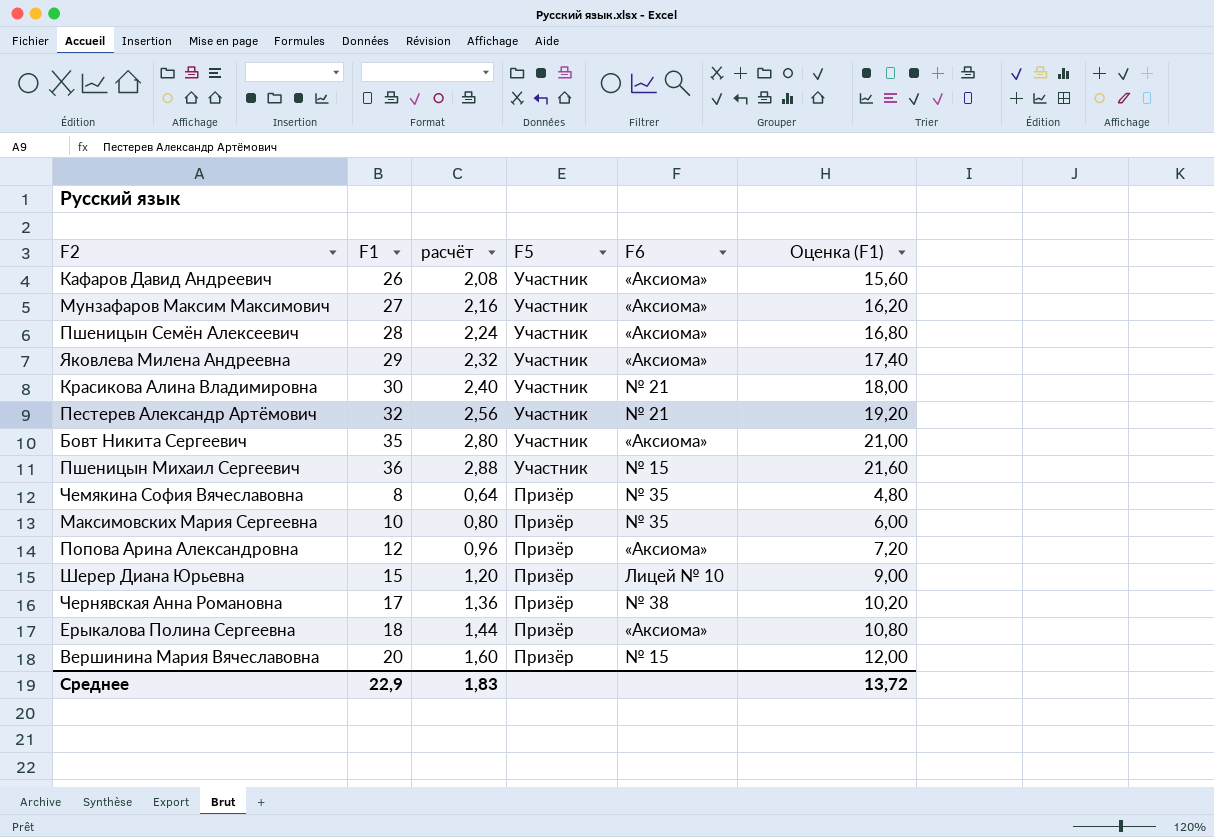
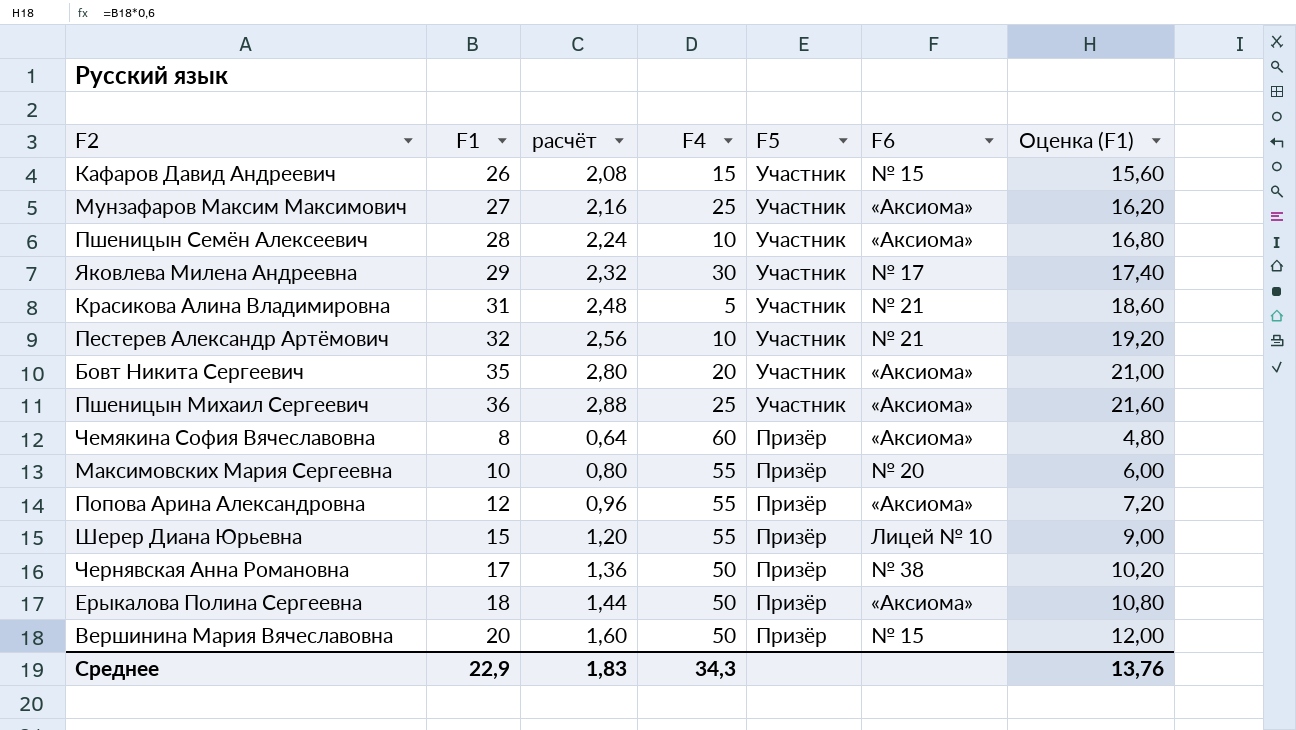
column F4 | position: none -> 4
Кафаров Давид Андреевич | F6: «Аксиома» -> № 15
Яковлева Милена Андреевна | F6: «Аксиома» -> № 17
Красикова Алина Владимировна | F1: 30 -> 31
Красикова Алина Владимировна | расчёт: 2,40 -> 2,48
Красикова Алина Владимировна | Оценка (F1): 18,00 -> 18,60
Пшеницын Михаил Сергеевич | F6: № 15 -> «Аксиома»
Чемякина София Вячеславовна | F6: № 35 -> «Аксиома»
Максимовских Мария Сергеевна | F6: № 35 -> № 20
Среднее | Оценка (F1): 13,72 -> 13,76

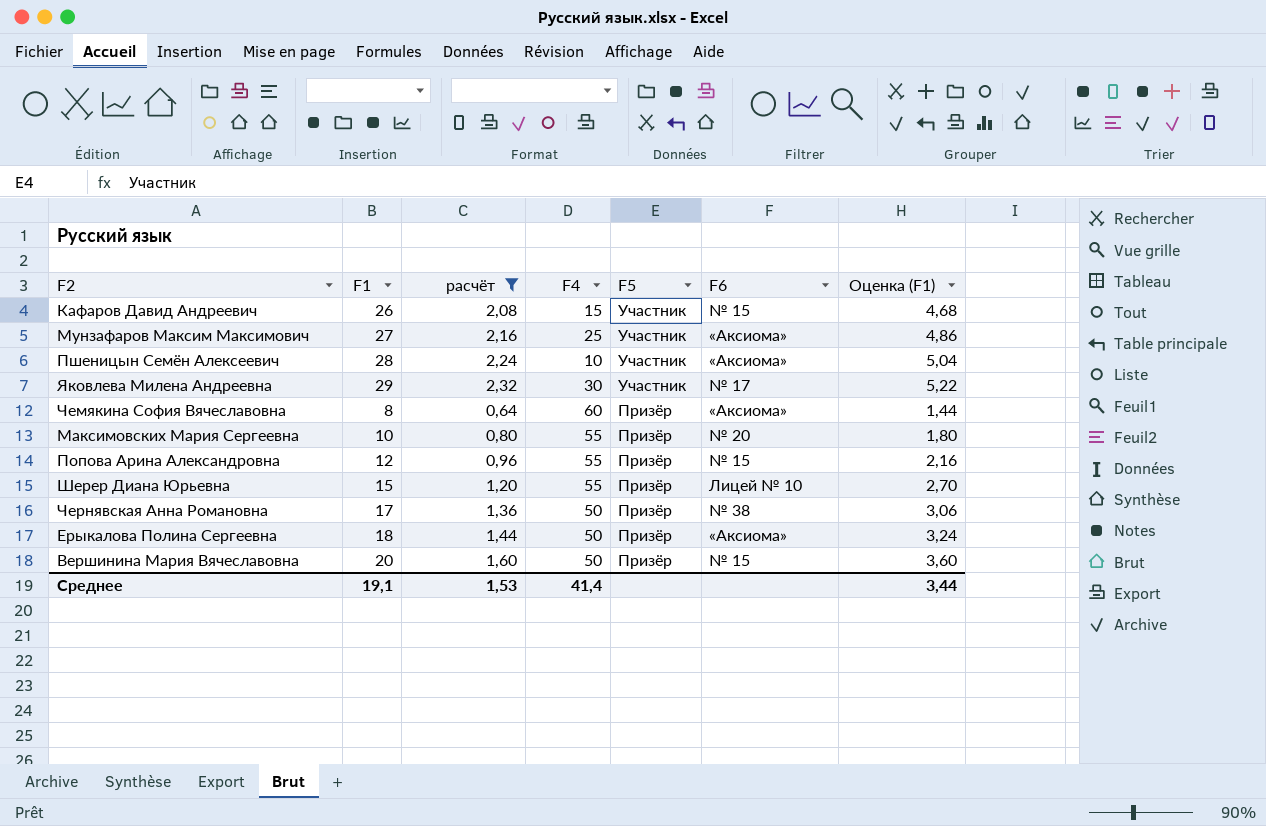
filter: none -> расчёт <= 2,32
column Оценка (F1) | formula: [F1] * 0,6 -> [F1] * 0,18
Попова Арина Александровна | F6: «Аксиома» -> № 15
Среднее | F1: 22,9 -> 19,1
Среднее | расчёт: 1,83 -> 1,53
Среднее | F4: 34,3 -> 41,4
Среднее | Оценка (F1): 13,76 -> 3,44

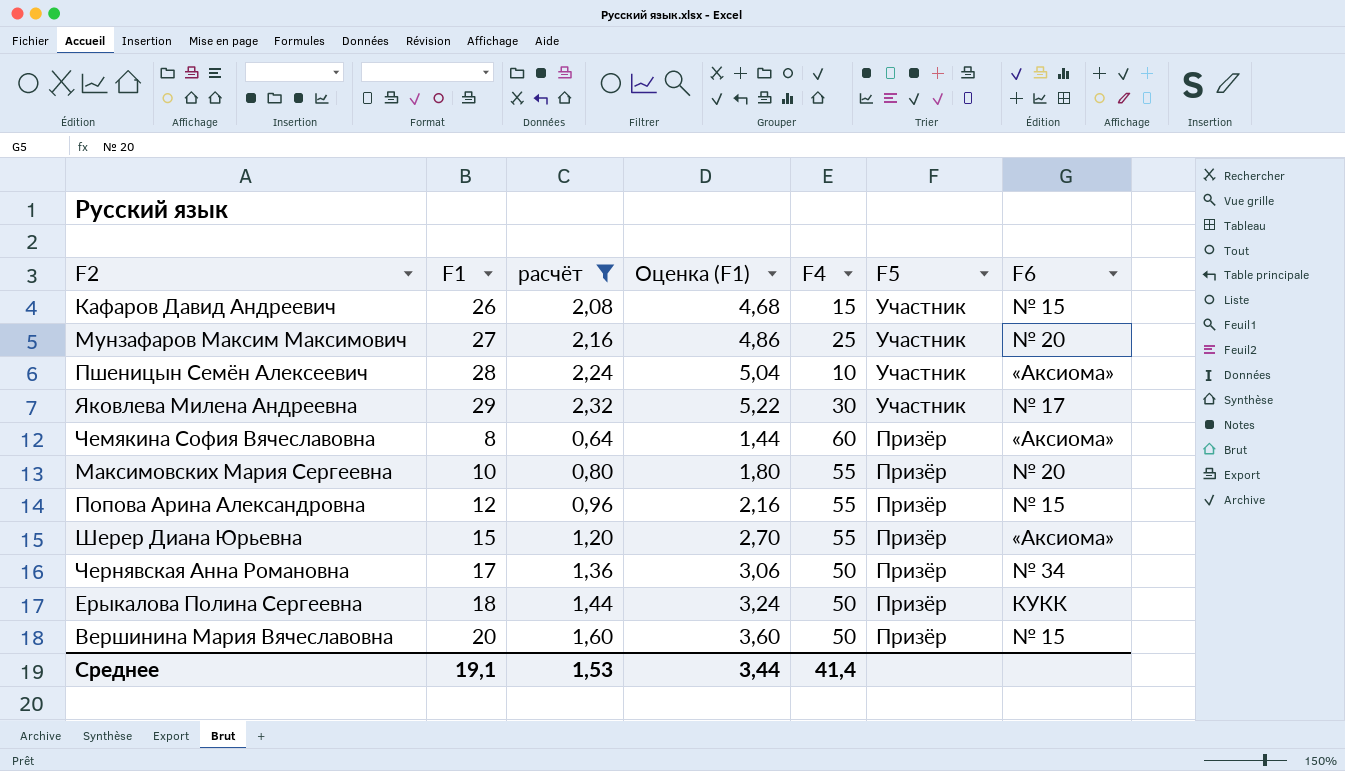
column Оценка (F1) | position: 7 -> 4
Мунзафаров Максим Максимович | F6: «Аксиома» -> № 20
Шерер Диана Юрьевна | F6: Лицей № 10 -> «Аксиома»
Чернявская Анна Романовна | F6: № 38 -> № 34
Ерыкалова Полина Сергеевна | F6: «Аксиома» -> КУКК

